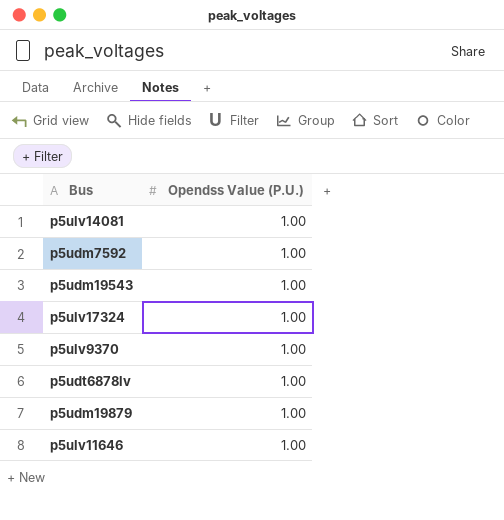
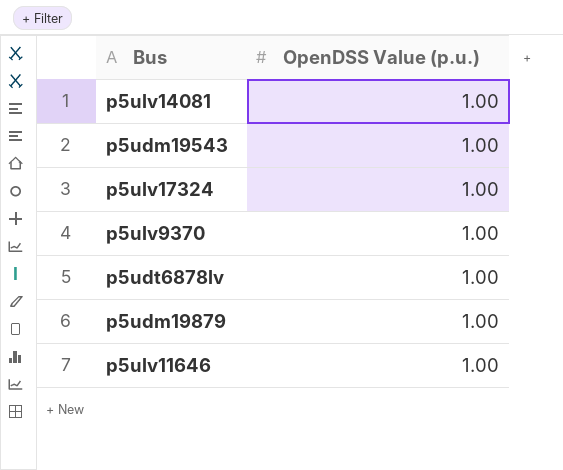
column name: Opendss Value (P.U.) -> OpenDSS Value (p.u.)
row p5udm7592: 1.00 -> none

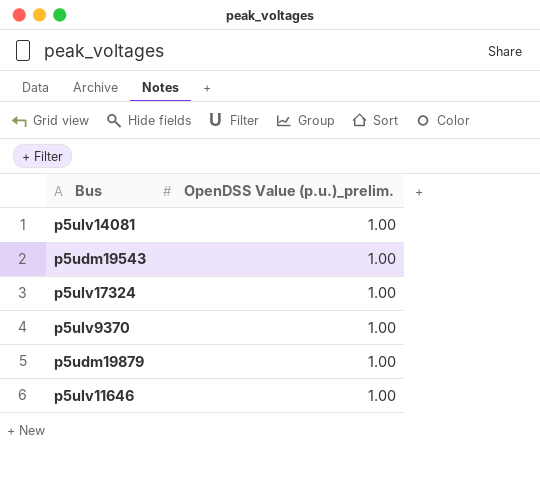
column name: OpenDSS Value (p.u.) -> OpenDSS Value (p.u.)_prelim.
row p5udt6878lv: 1.00 -> none

